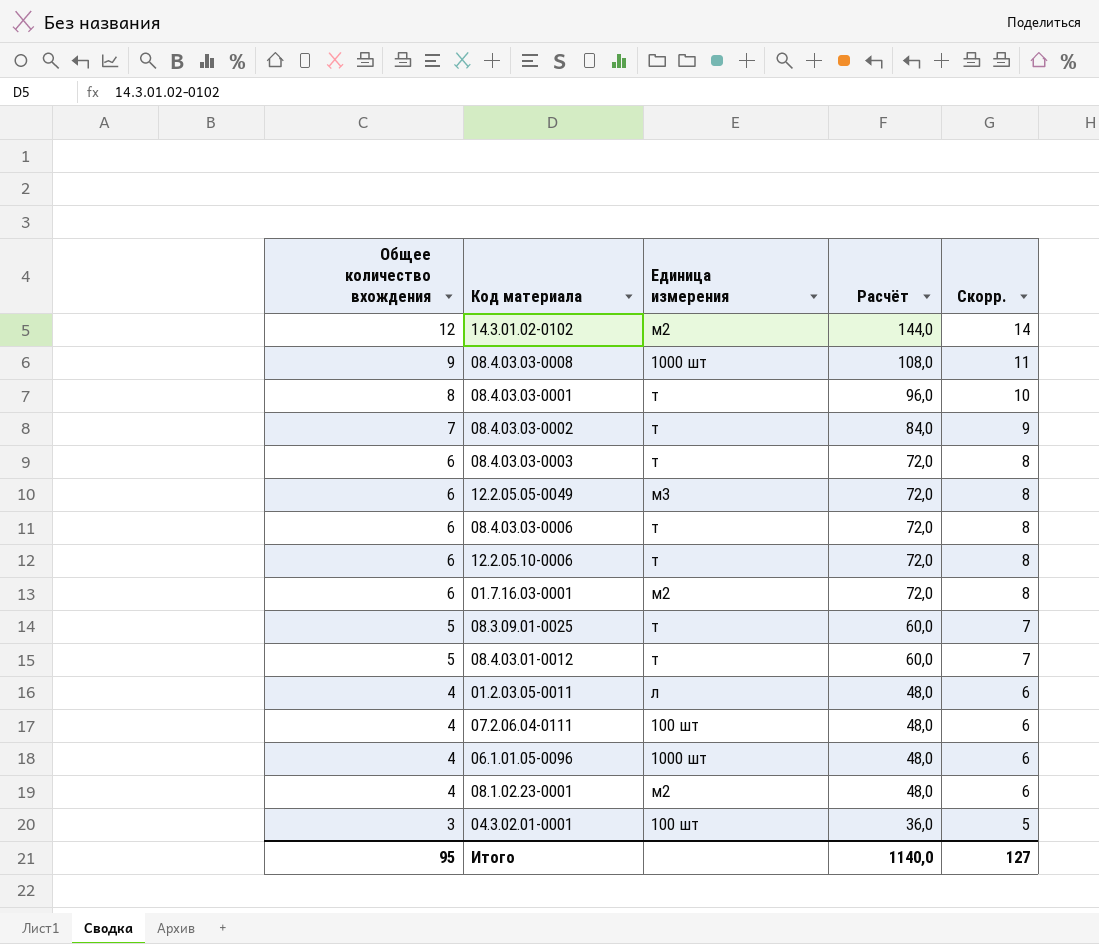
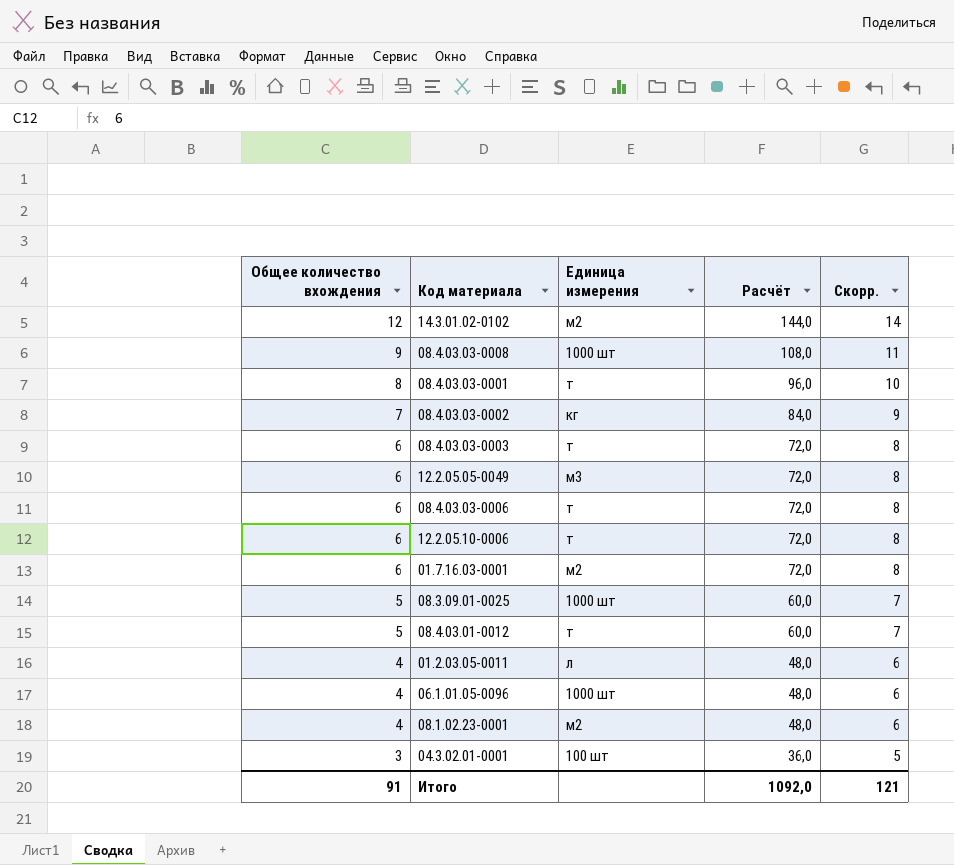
row 07.2.06.04-0111: 4 | 100 шт | 48,0 | 6 -> none
08.4.03.03-0002 | Единица измерения: т -> кг
08.3.09.01-0025 | Единица измерения: т -> 1000 шт
Итого | Общее количество вхождения: 95 -> 91
Итого | Расчёт: 1140,0 -> 1092,0
Итого | Скорр.: 127 -> 121

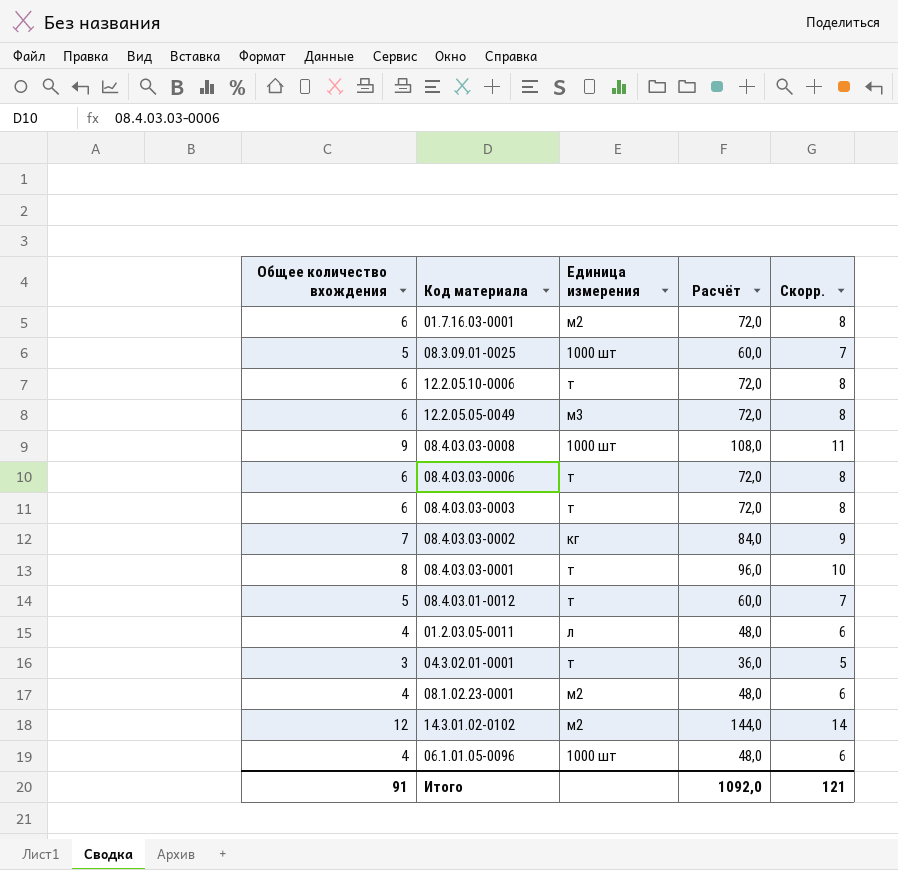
row order: Общее количество вхождения descending -> Код материала descending
04.3.02.01-0001 | Единица измерения: 100 шт -> т

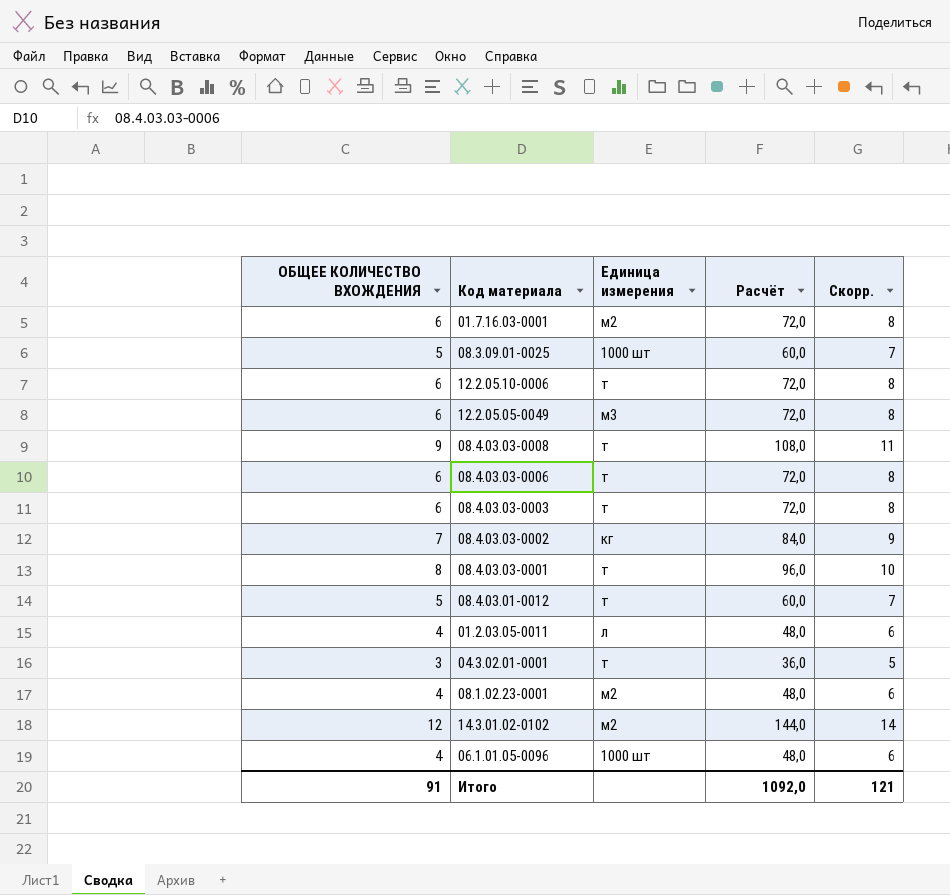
column name: Общее количество вхождения -> ОБЩЕЕ КОЛИЧЕСТВО ВХОЖДЕНИЯ
08.4.03.03-0008 | Единица измерения: 1000 шт -> т

